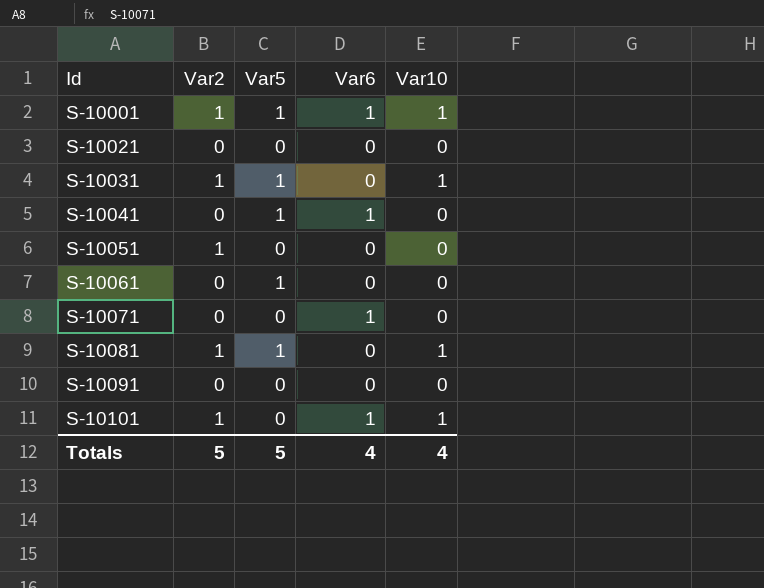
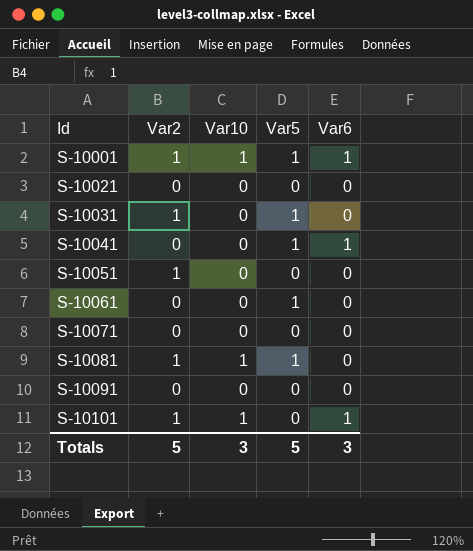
column Var10 | position: 5 -> 3
S-10031 | Var10: 1 -> 0
S-10071 | Var6: 1 -> 0
Totals | Var10: 4 -> 3
Totals | Var6: 4 -> 3

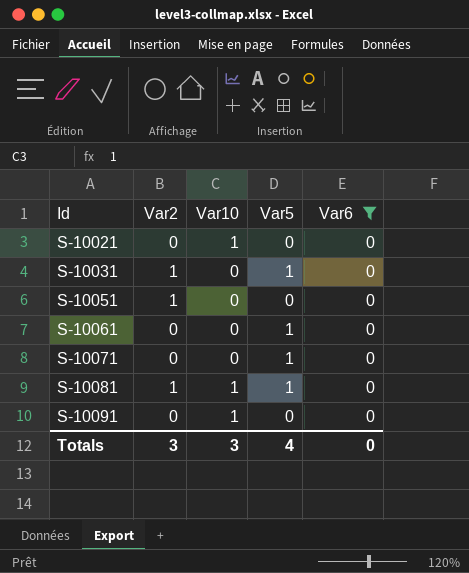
filter: none -> Var6 = 0
S-10021 | Var10: 0 -> 1
S-10071 | Var5: 0 -> 1
S-10091 | Var10: 0 -> 1
Totals | Var2: 5 -> 3
Totals | Var5: 5 -> 4
Totals | Var6: 3 -> 0

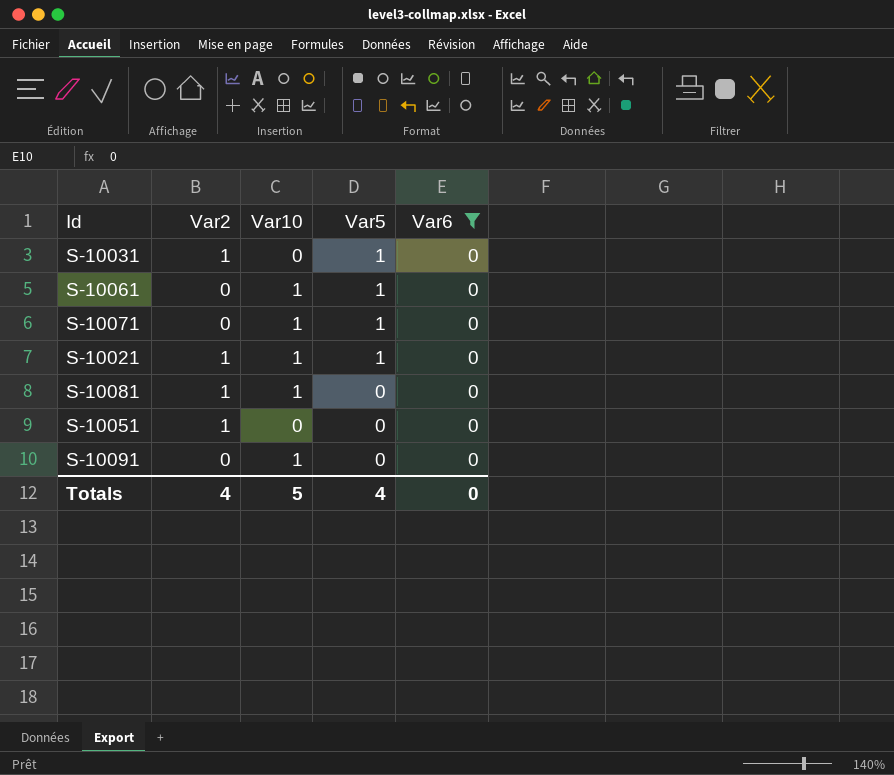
row order: Id ascending -> Var5 descending
S-10061 | Var10: 0 -> 1
S-10071 | Var10: 0 -> 1
S-10021 | Var2: 0 -> 1
S-10021 | Var5: 0 -> 1
S-10081 | Var5: 1 -> 0
Totals | Var2: 3 -> 4
Totals | Var10: 3 -> 5

